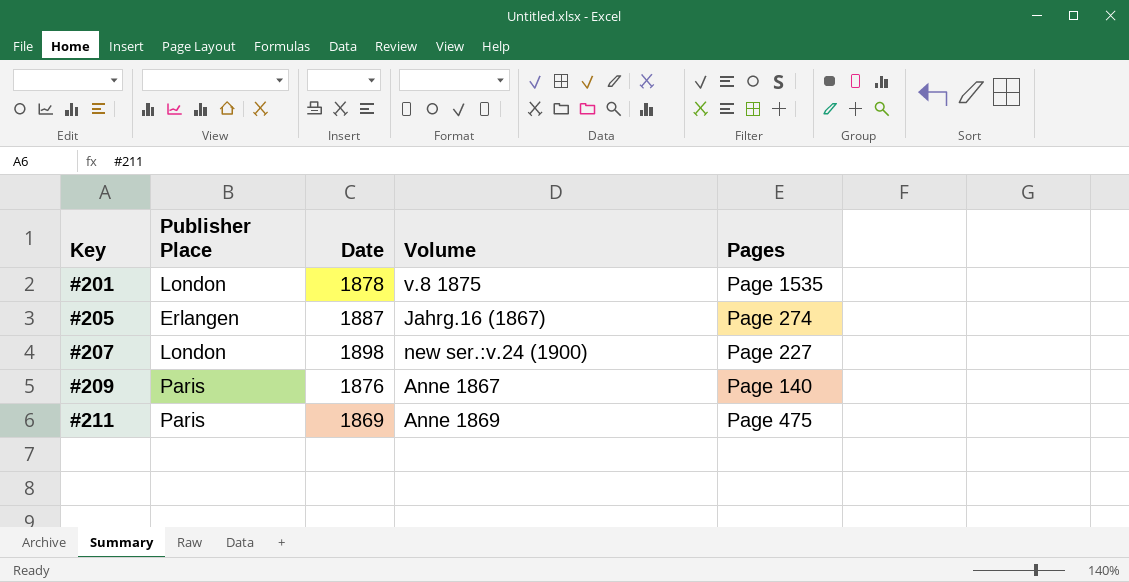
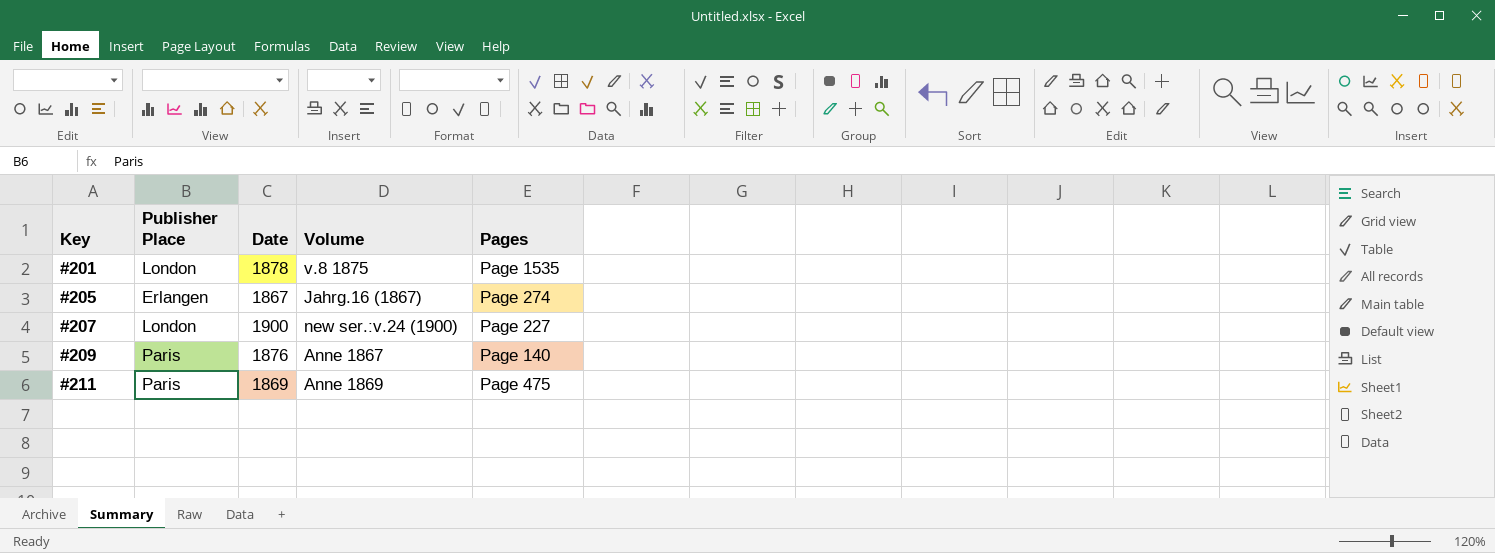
#205 | Date: 1887 -> 1867
#207 | Date: 1898 -> 1900

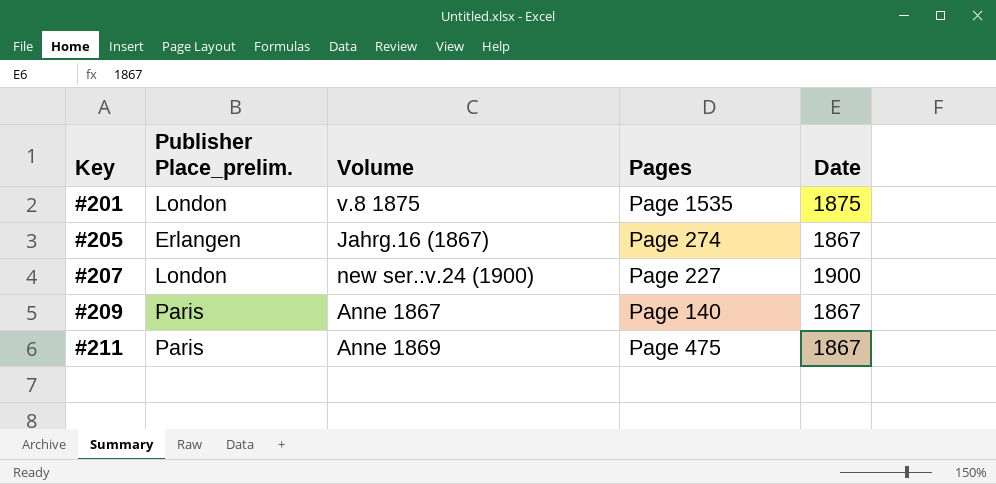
column name: Publisher Place -> Publisher Place_prelim.
column Date | position: 3 -> 5
#201 | Date: 1878 -> 1875
#209 | Date: 1876 -> 1867
#211 | Date: 1869 -> 1867

